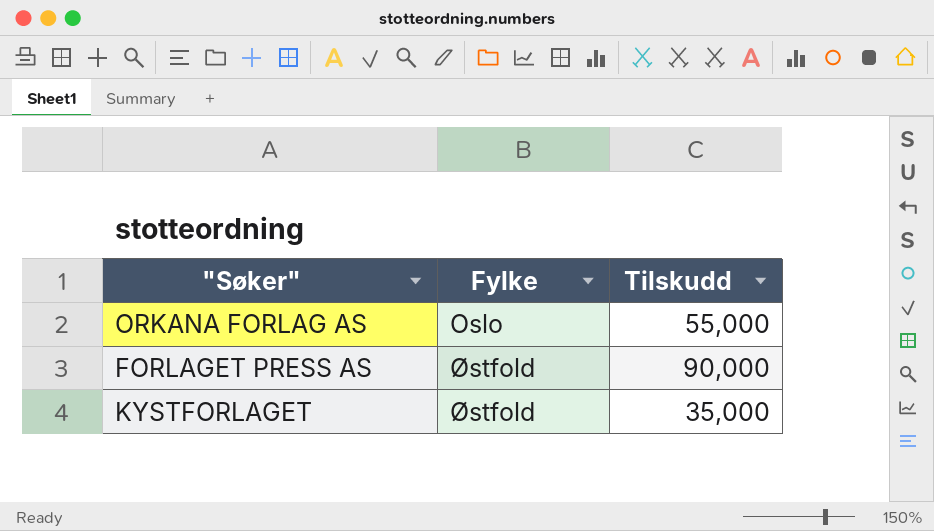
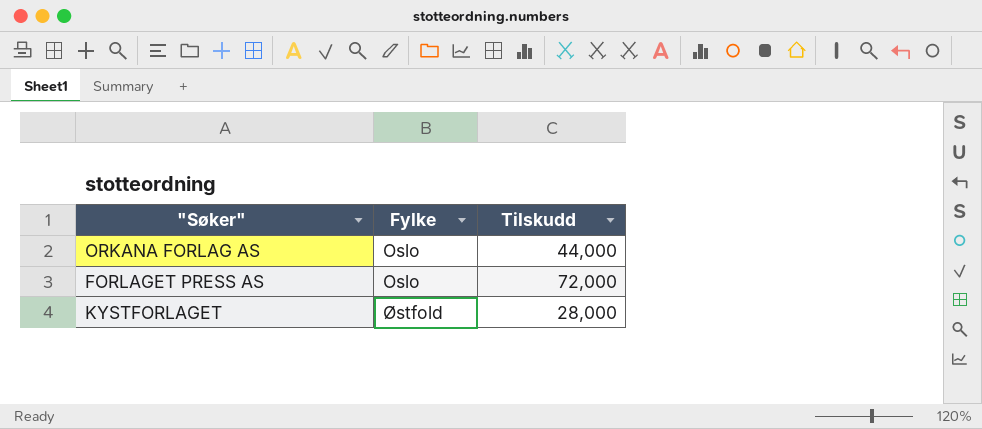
ORKANA FORLAG AS | Tilskudd: 55,000 -> 44,000
FORLAGET PRESS AS | Fylke: Østfold -> Oslo
FORLAGET PRESS AS | Tilskudd: 90,000 -> 72,000
KYSTFORLAGET | Tilskudd: 35,000 -> 28,000

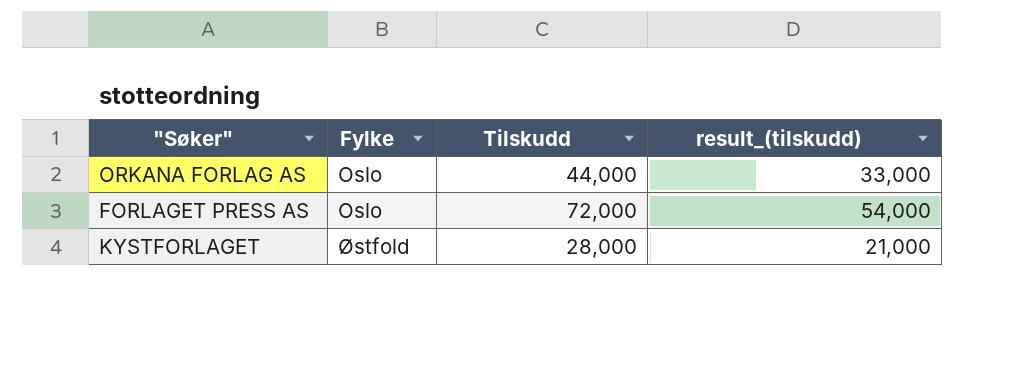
column result_(tilskudd) | formula: none -> [Tilskudd] * 0.75

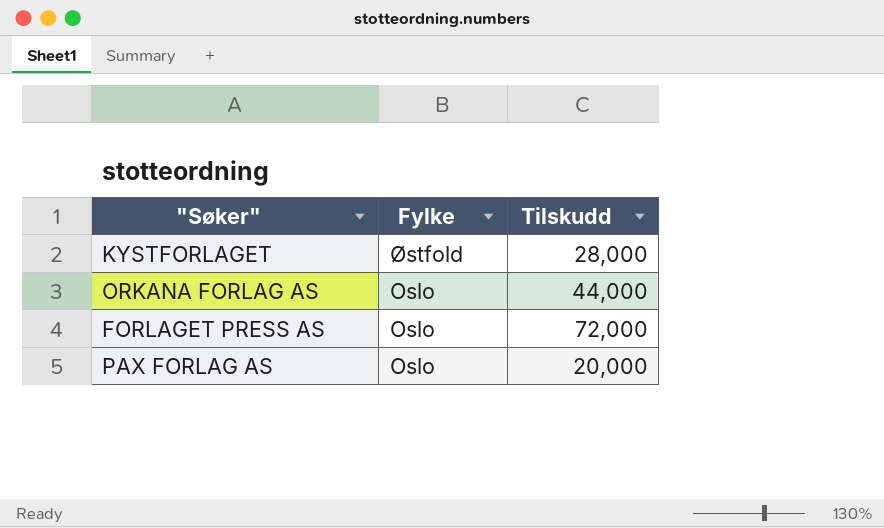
row order: Fylke ascending -> Fylke descending
column result_(tilskudd) | formula: [Tilskudd] * 0.75 -> none
row PAX FORLAG AS: none -> Oslo | 20,000

